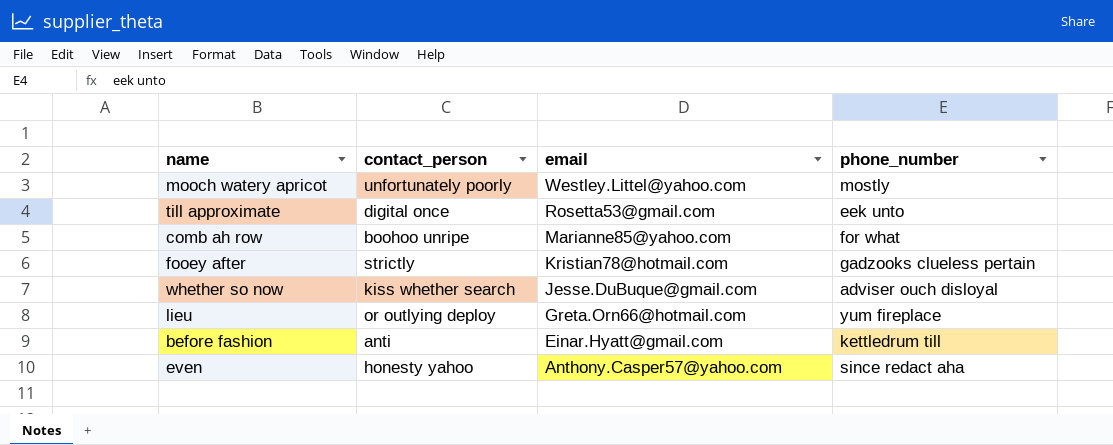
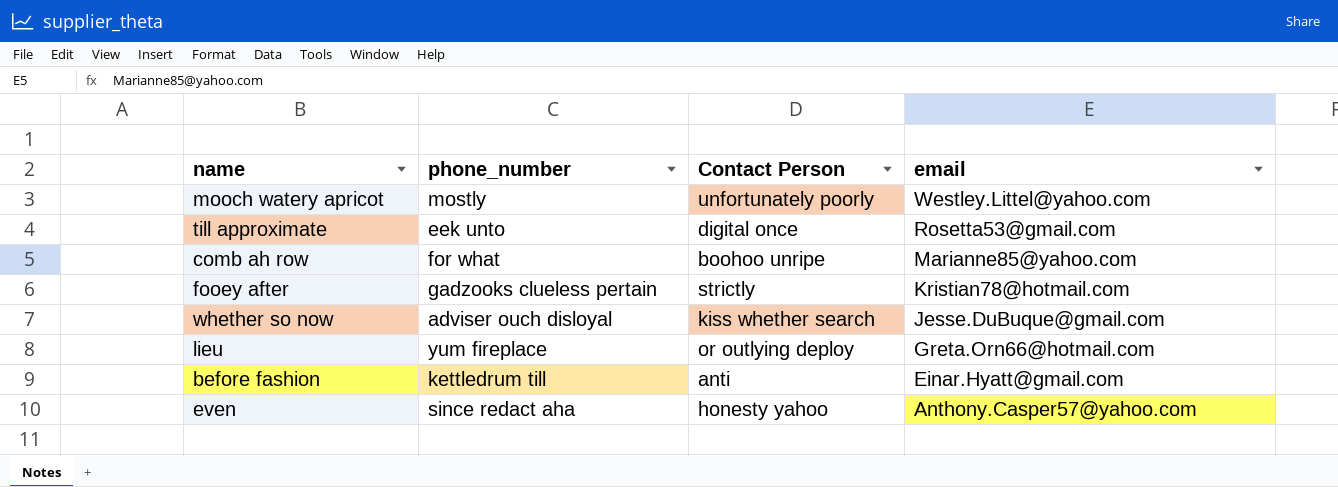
column phone_number | position: 4 -> 2
column name: contact_person -> Contact Person

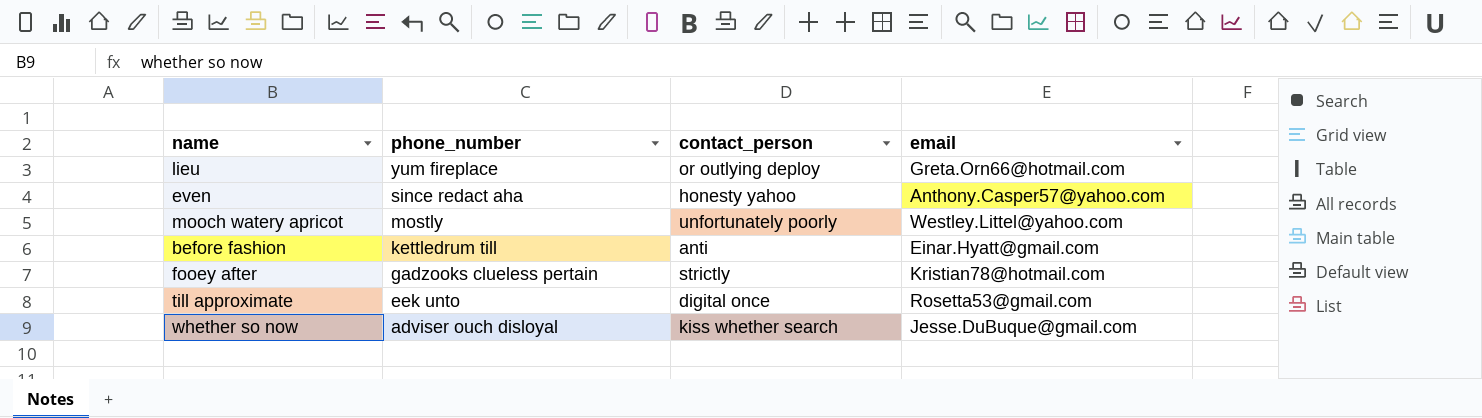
row order: email descending -> phone_number descending
column name: Contact Person -> contact_person
row comb ah row: for what | boohoo unripe | Marianne85@yahoo.com -> none

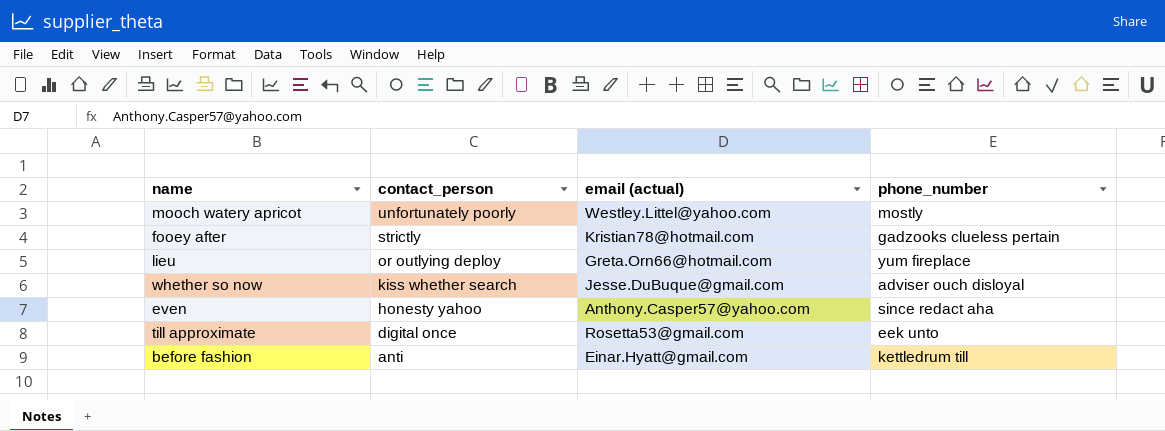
row order: phone_number descending -> contact_person descending
column name: email -> email (actual)
column phone_number | position: 2 -> 4

